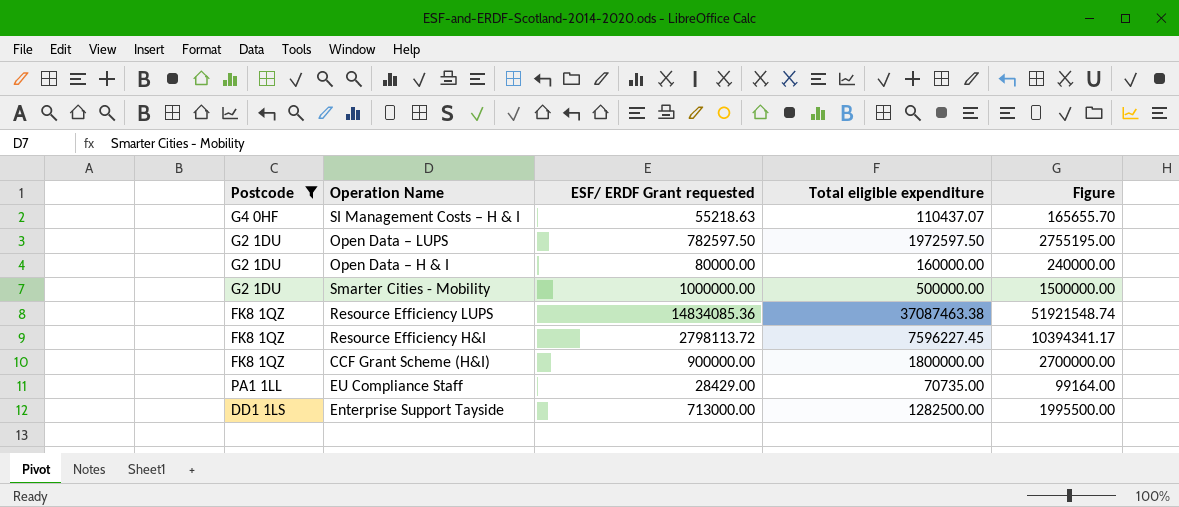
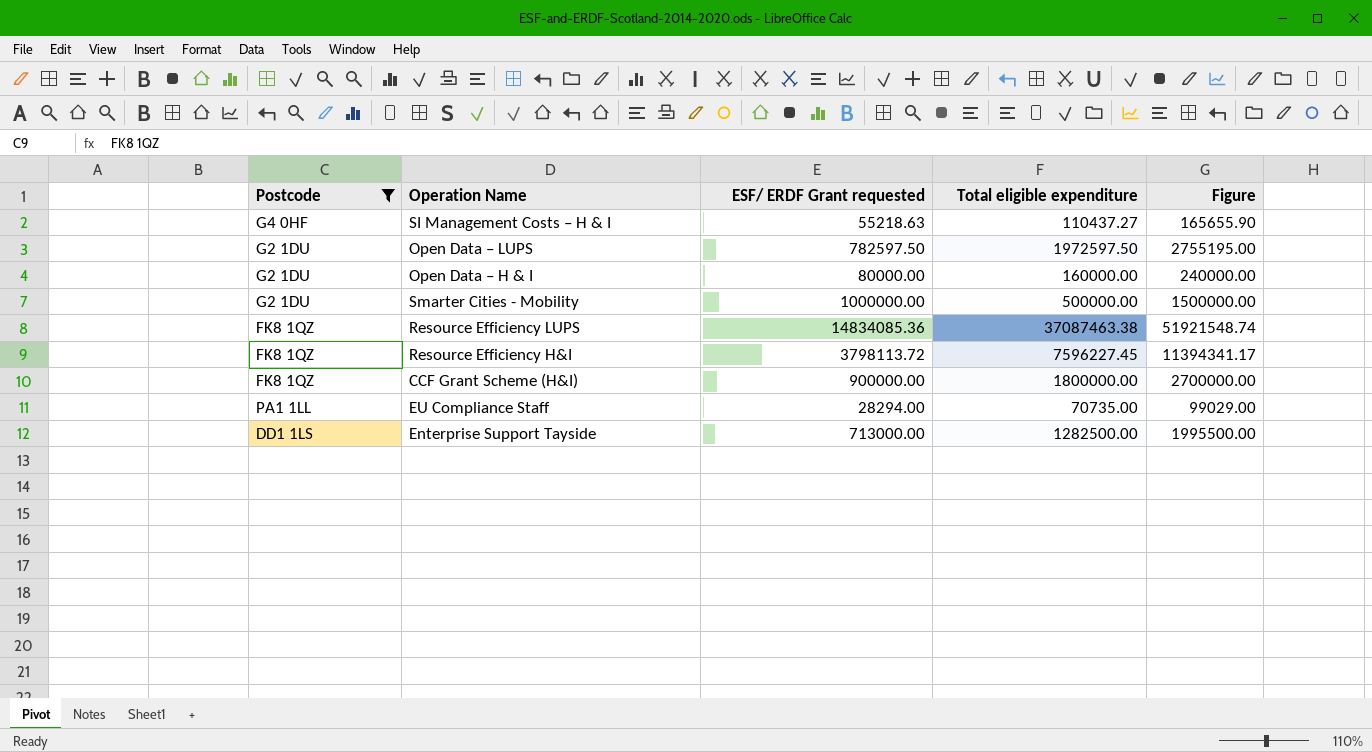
SI Management Costs – H & I | Total eligible expenditure: 110437.07 -> 110437.27
SI Management Costs – H & I | Figure: 165655.70 -> 165655.90
Resource Efficiency H&I | ESF/ ERDF Grant requested: 2798113.72 -> 3798113.72
Resource Efficiency H&I | Figure: 10394341.17 -> 11394341.17
EU Compliance Staff | ESF/ ERDF Grant requested: 28429.00 -> 28294.00
EU Compliance Staff | Figure: 99164.00 -> 99029.00

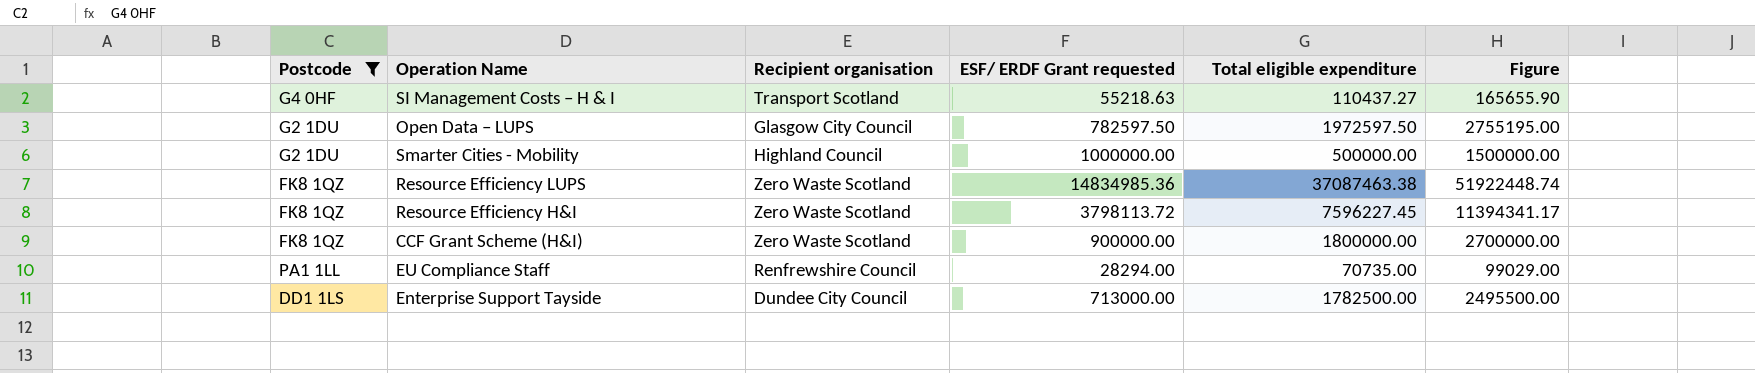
column Recipient organisation | position: none -> 3
row Open Data – H & I: G2 1DU | 80000.00 | 160000.00 | 240000.00 -> none
Resource Efficiency LUPS | ESF/ ERDF Grant requested: 14834085.36 -> 14834985.36
Resource Efficiency LUPS | Figure: 51921548.74 -> 51922448.74
Enterprise Support Tayside | Total eligible expenditure: 1282500.00 -> 1782500.00
Enterprise Support Tayside | Figure: 1995500.00 -> 2495500.00

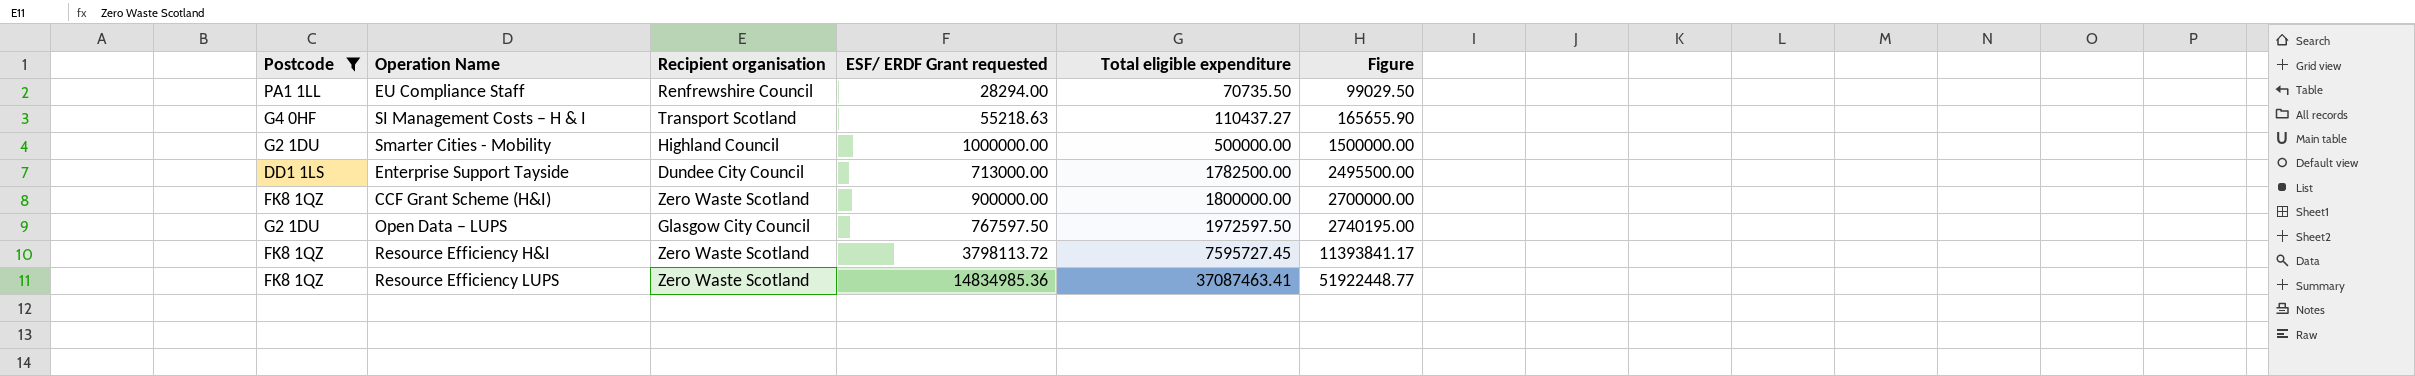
row order: none -> Total eligible expenditure ascending
EU Compliance Staff | Total eligible expenditure: 70735.00 -> 70735.50
EU Compliance Staff | Figure: 99029.00 -> 99029.50
Open Data – LUPS | ESF/ ERDF Grant requested: 782597.50 -> 767597.50
Open Data – LUPS | Figure: 2755195.00 -> 2740195.00
Resource Efficiency H&I | Total eligible expenditure: 7596227.45 -> 7595727.45
Resource Efficiency H&I | Figure: 11394341.17 -> 11393841.17
Resource Efficiency LUPS | Total eligible expenditure: 37087463.38 -> 37087463.41
Resource Efficiency LUPS | Figure: 51922448.74 -> 51922448.77

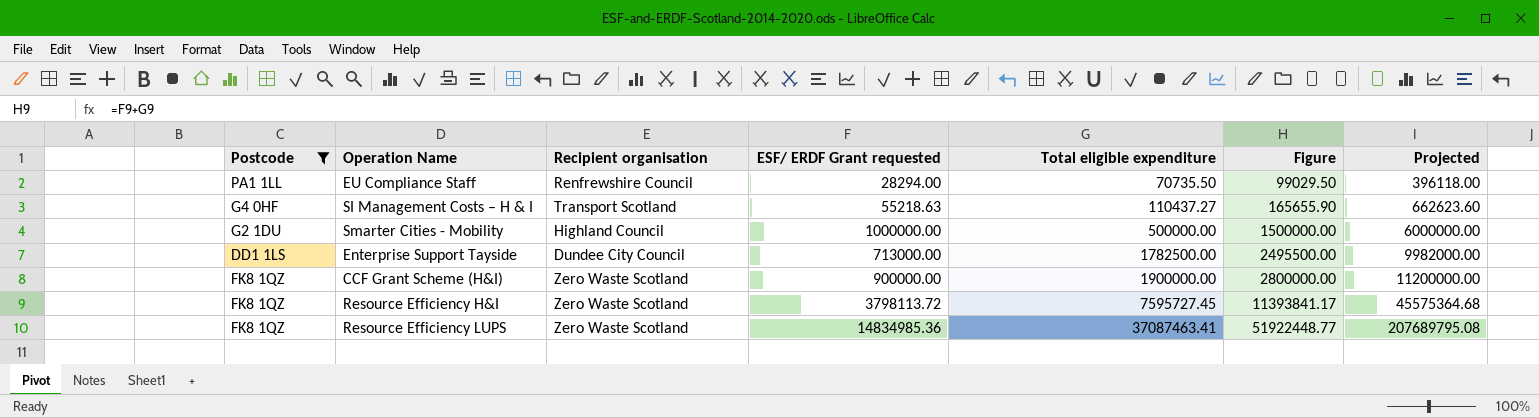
column Projected | formula: none -> [Figure] * 4
row Open Data – LUPS: G2 1DU | Glasgow City Council | 767597.50 | 1972597.50 | 2740195.00 -> none
CCF Grant Scheme (H&I) | Total eligible expenditure: 1800000.00 -> 1900000.00
CCF Grant Scheme (H&I) | Figure: 2700000.00 -> 2800000.00

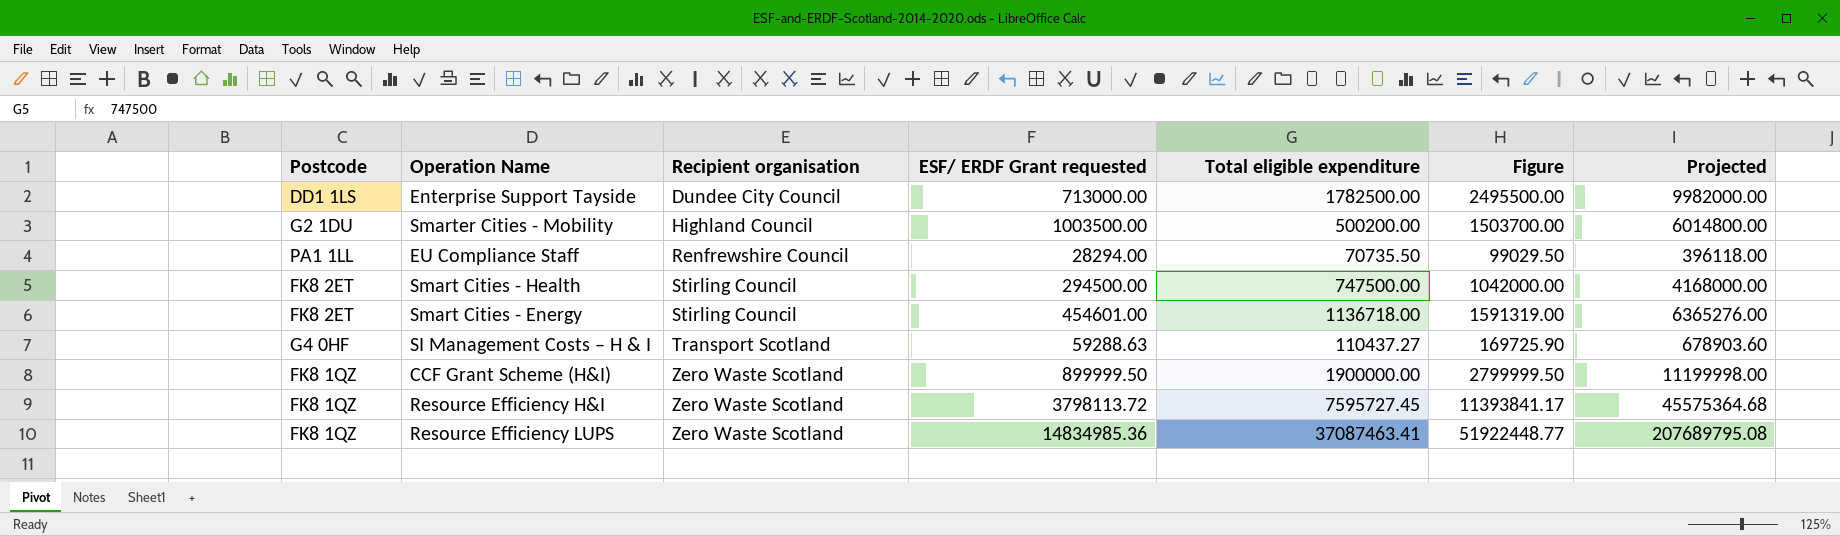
filter: Postcode != FK8 2ET -> none
row order: Total eligible expenditure ascending -> Recipient organisation ascending
Smarter Cities - Mobility | ESF/ ERDF Grant requested: 1000000.00 -> 1003500.00
Smarter Cities - Mobility | Total eligible expenditure: 500000.00 -> 500200.00
Smarter Cities - Mobility | Figure: 1500000.00 -> 1503700.00
Smarter Cities - Mobility | Projected: 6000000.00 -> 6014800.00
SI Management Costs – H & I | ESF/ ERDF Grant requested: 55218.63 -> 59288.63
SI Management Costs – H & I | Figure: 165655.90 -> 169725.90
SI Management Costs – H & I | Projected: 662623.60 -> 678903.60
CCF Grant Scheme (H&I) | ESF/ ERDF Grant requested: 900000.00 -> 899999.50
CCF Grant Scheme (H&I) | Figure: 2800000.00 -> 2799999.50
CCF Grant Scheme (H&I) | Projected: 11200000.00 -> 11199998.00

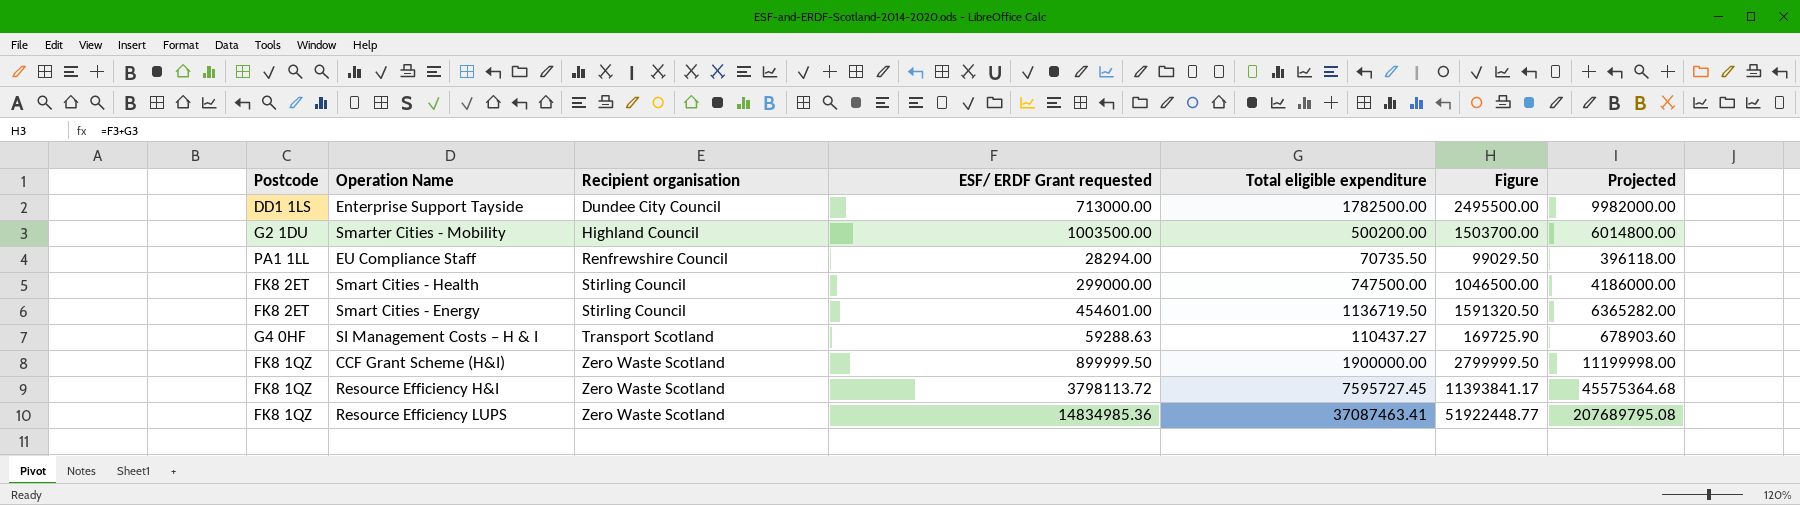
Smart Cities - Health | ESF/ ERDF Grant requested: 294500.00 -> 299000.00
Smart Cities - Health | Figure: 1042000.00 -> 1046500.00
Smart Cities - Health | Projected: 4168000.00 -> 4186000.00
Smart Cities - Energy | Total eligible expenditure: 1136718.00 -> 1136719.50
Smart Cities - Energy | Figure: 1591319.00 -> 1591320.50
Smart Cities - Energy | Projected: 6365276.00 -> 6365282.00

